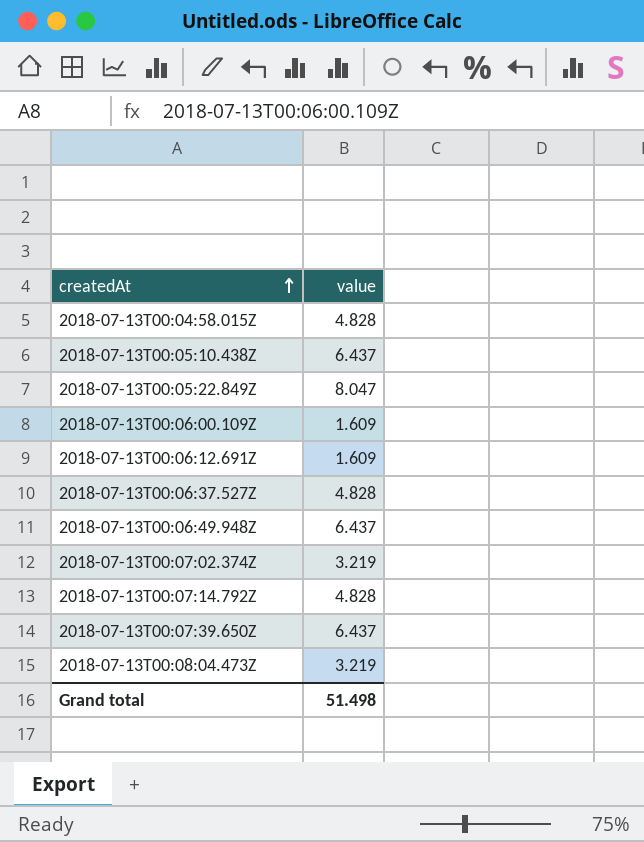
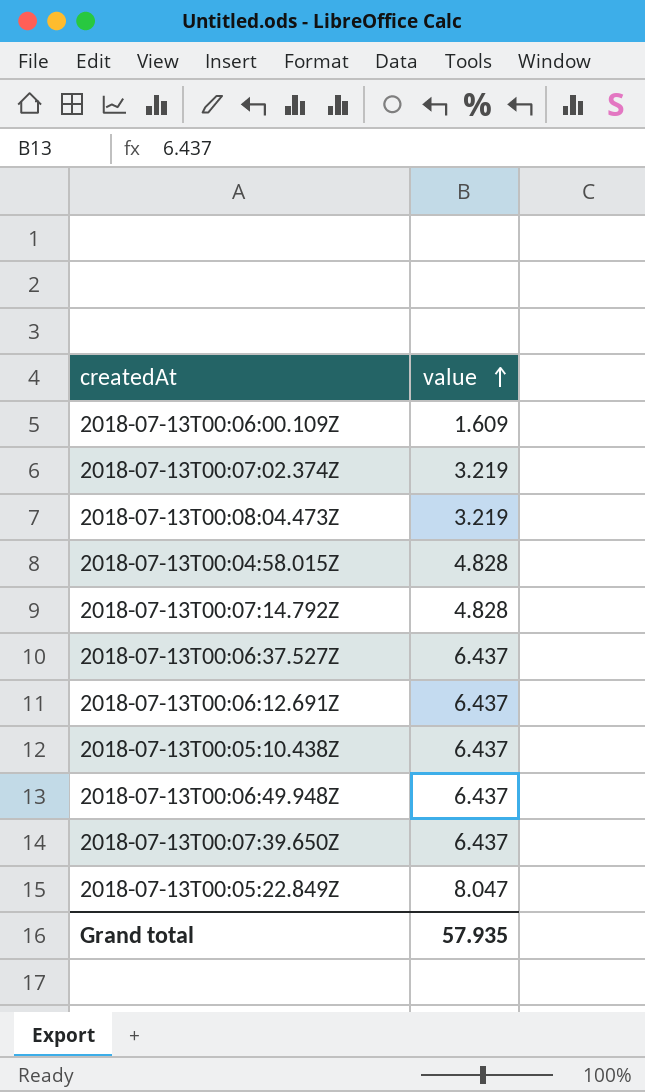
row order: createdAt ascending -> value ascending
2018-07-13T00:06:37.527Z | value: 4.828 -> 6.437
2018-07-13T00:06:12.691Z | value: 1.609 -> 6.437
Grand total | value: 51.498 -> 57.935

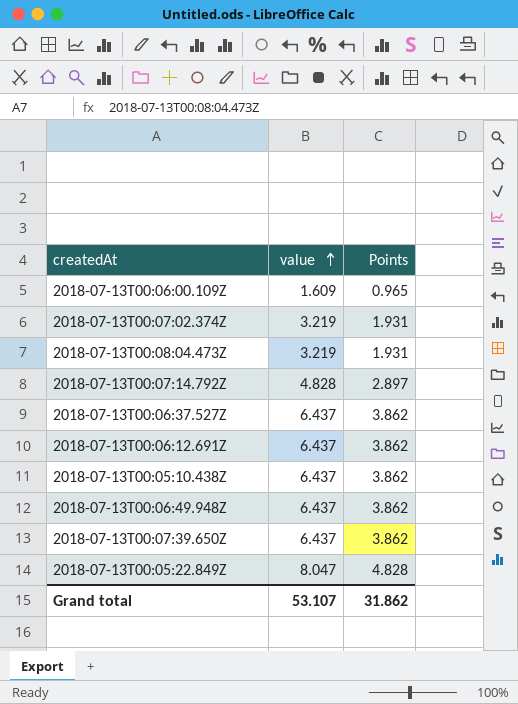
column Points | formula: none -> [value] * 0.6
row 2018-07-13T00:04:58.015Z: 4.828 -> none
Grand total | value: 57.935 -> 53.107

